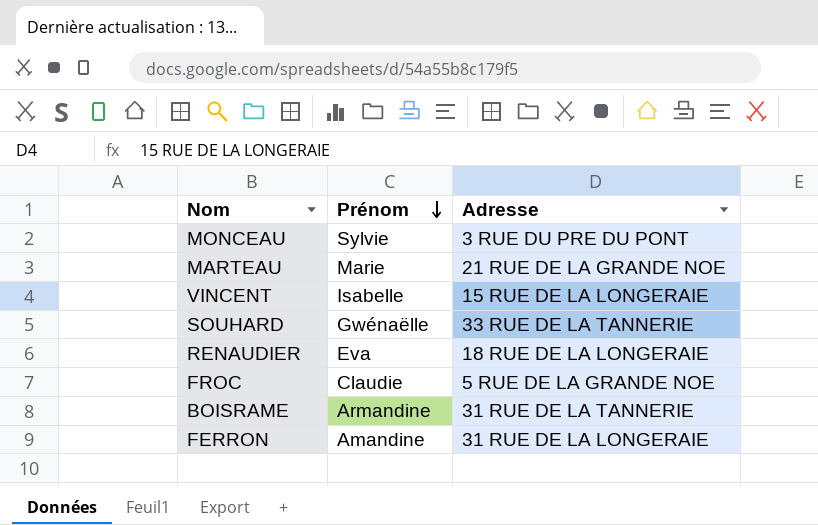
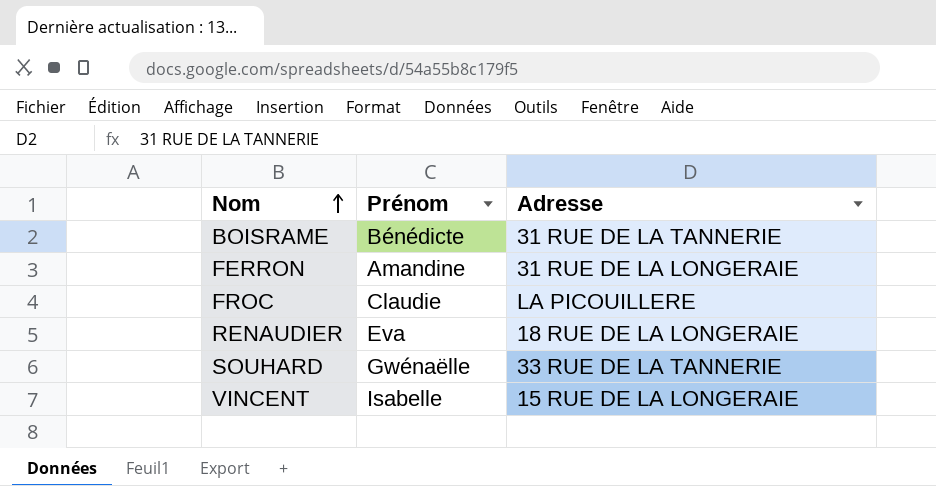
row order: Prénom descending -> Nom ascending
row MONCEAU: Sylvie | 3 RUE DU PRE DU PONT -> none
row MARTEAU: Marie | 21 RUE DE LA GRANDE NOE -> none
BOISRAME | Prénom: Armandine -> Bénédicte
FROC | Adresse: 5 RUE DE LA GRANDE NOE -> LA PICOUILLERE

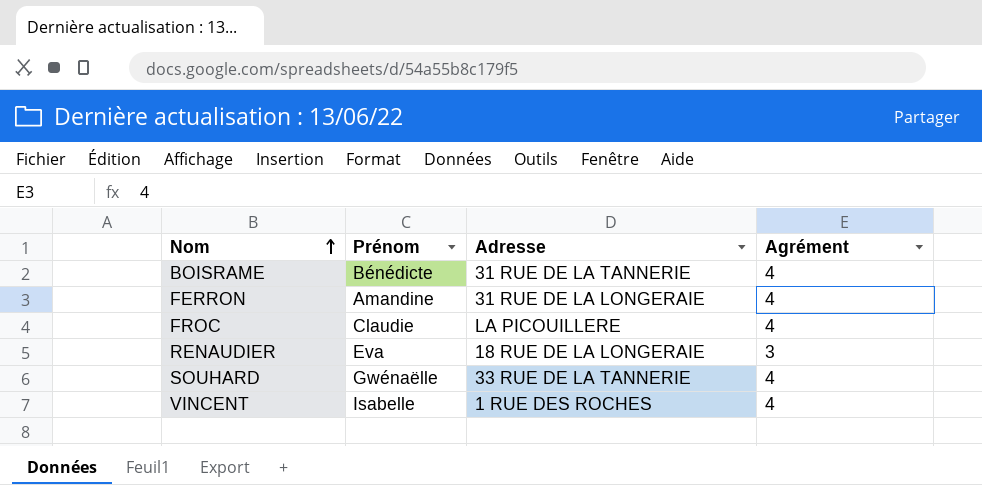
column Agrément | position: none -> 4
VINCENT | Adresse: 15 RUE DE LA LONGERAIE -> 1 RUE DES ROCHES

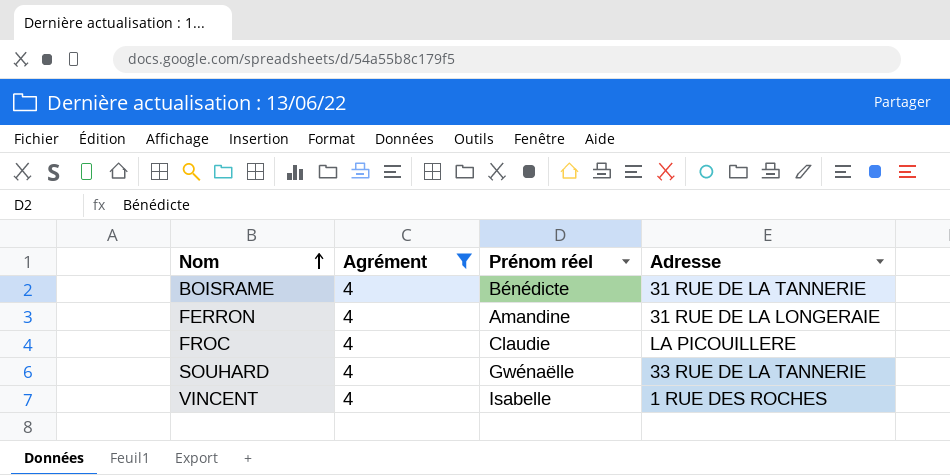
filter: none -> Agrément = 4
column Agrément | position: 4 -> 2
column name: Prénom -> Prénom réel

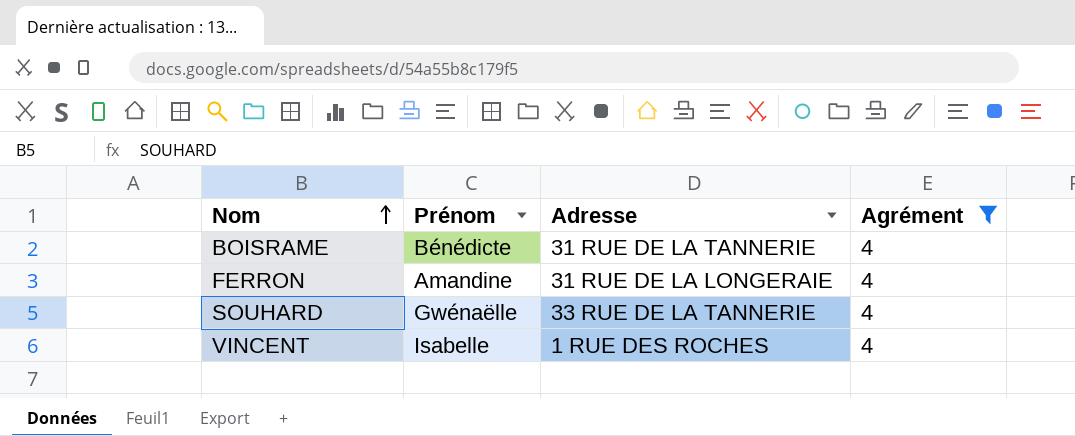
column name: Prénom réel -> Prénom
column Agrément | position: 2 -> 4
row FROC: 4 | Claudie | LA PICOUILLERE -> none

